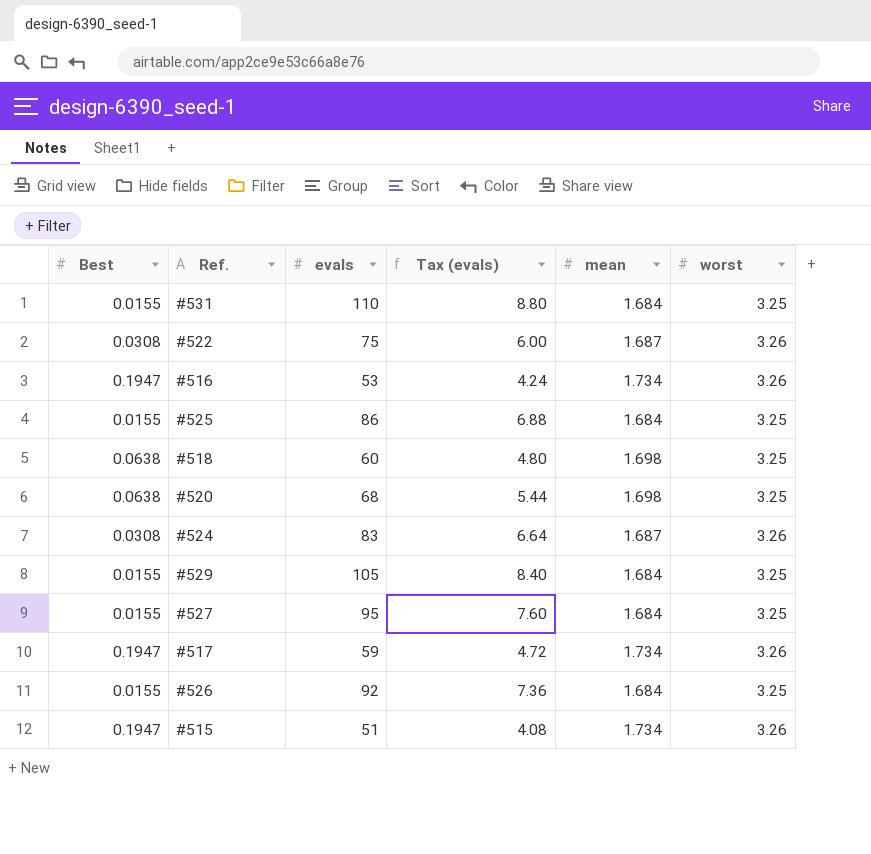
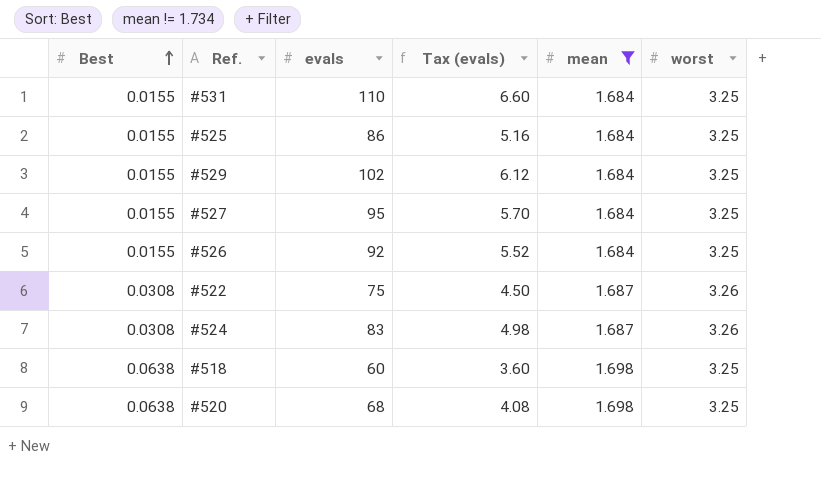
filter: none -> mean != 1.734
row order: none -> Best ascending
column Tax (evals) | formula: [evals] * 0.08 -> [evals] * 0.06
#529 | evals: 105 -> 102

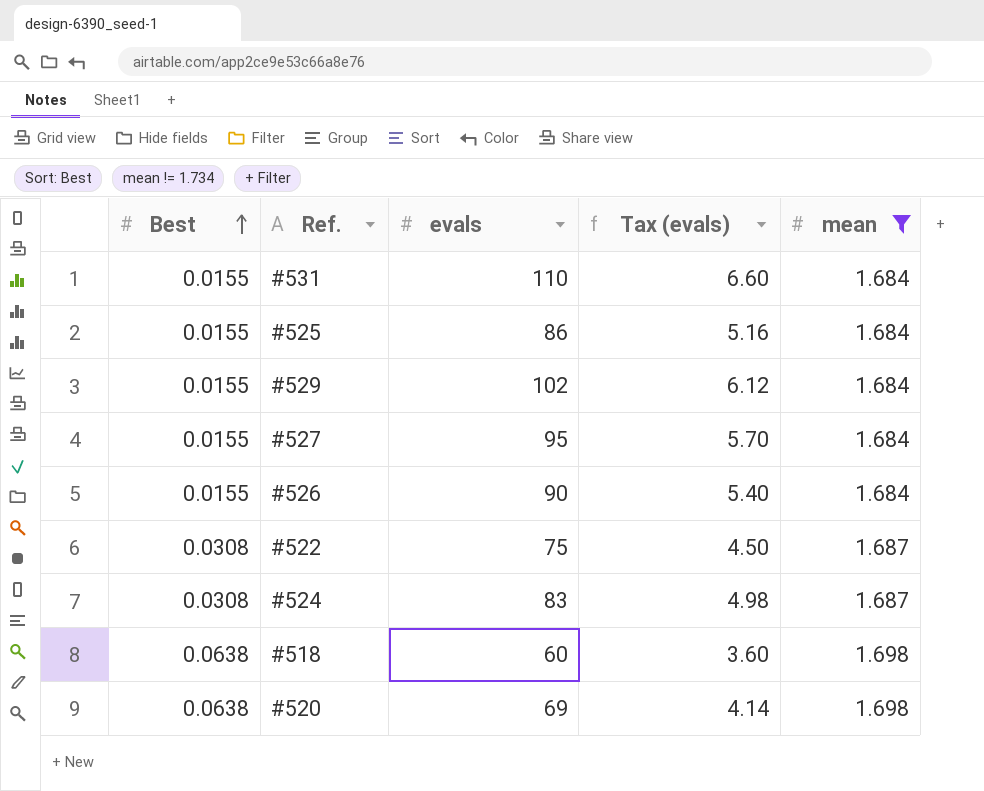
column worst | position: 6 -> none
#526 | evals: 92 -> 90
#526 | Tax (evals): 5.52 -> 5.40
#520 | evals: 68 -> 69
#520 | Tax (evals): 4.08 -> 4.14

